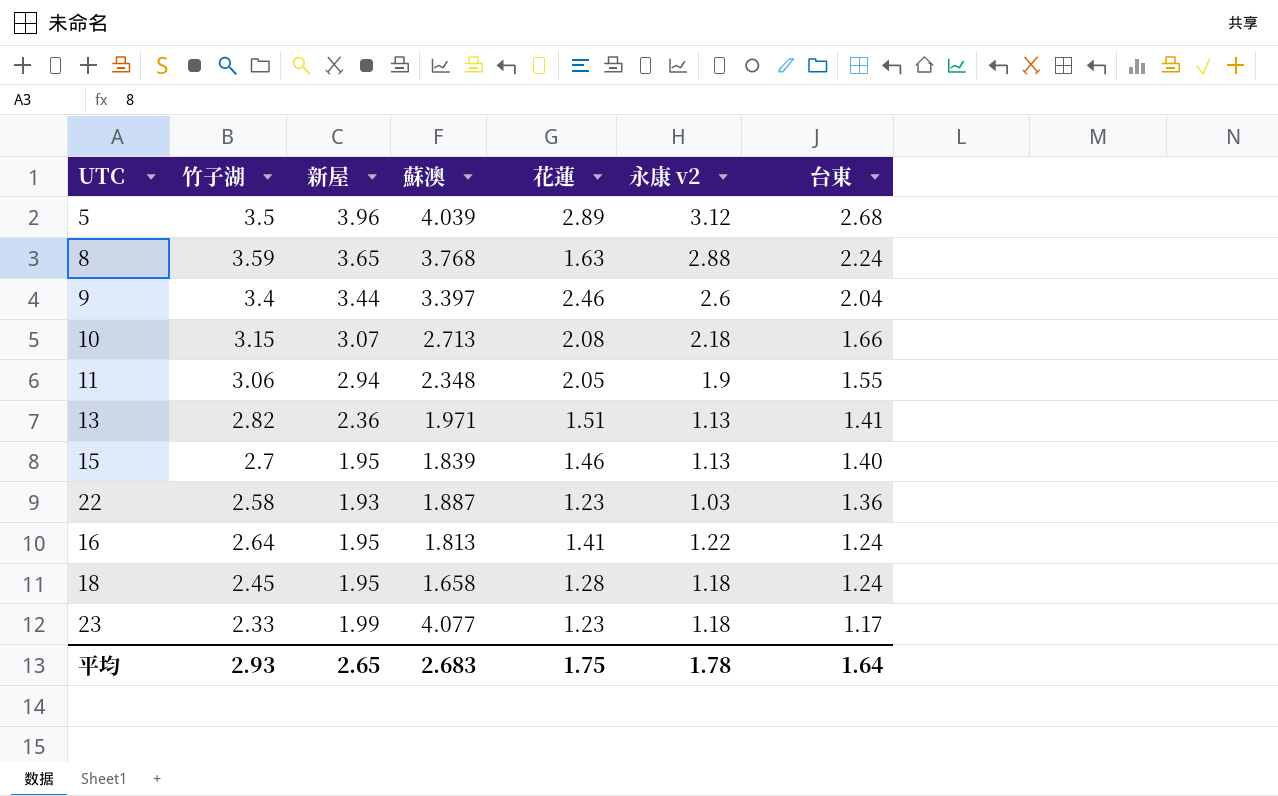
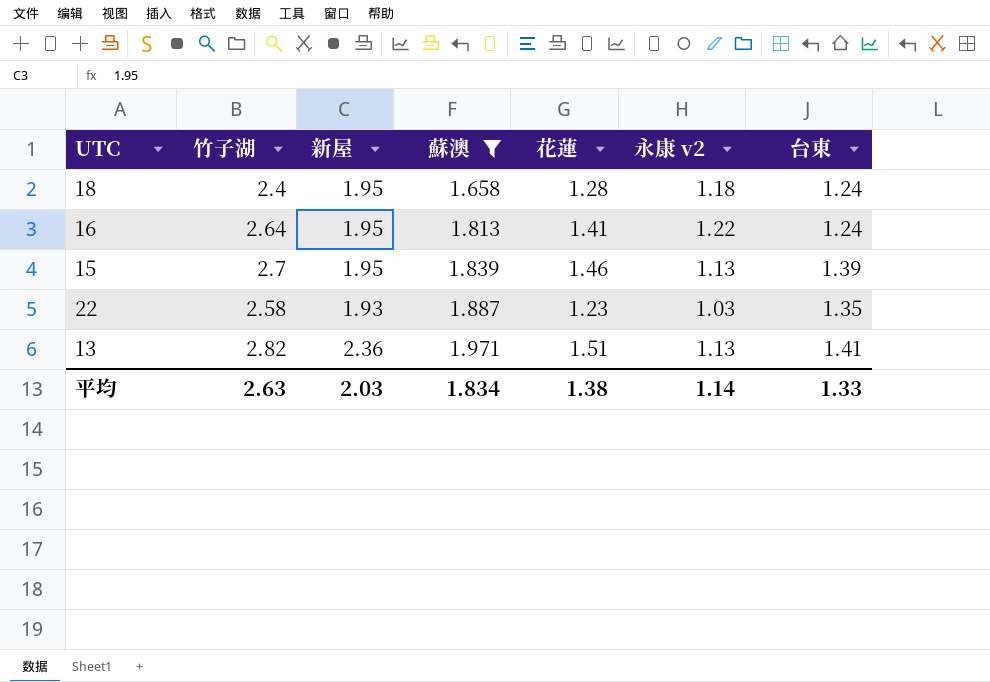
filter: none -> 蘇澳 <= 1.971
row order: 台東 descending -> 蘇澳 ascending
18 | 竹子湖: 2.45 -> 2.4
15 | 台東: 1.40 -> 1.39
22 | 台東: 1.36 -> 1.35
平均 | 竹子湖: 2.93 -> 2.63
平均 | 新屋: 2.65 -> 2.03
平均 | 蘇澳: 2.683 -> 1.834
平均 | 花蓮: 1.75 -> 1.38
平均 | 永康 v2: 1.78 -> 1.14
平均 | 台東: 1.64 -> 1.33

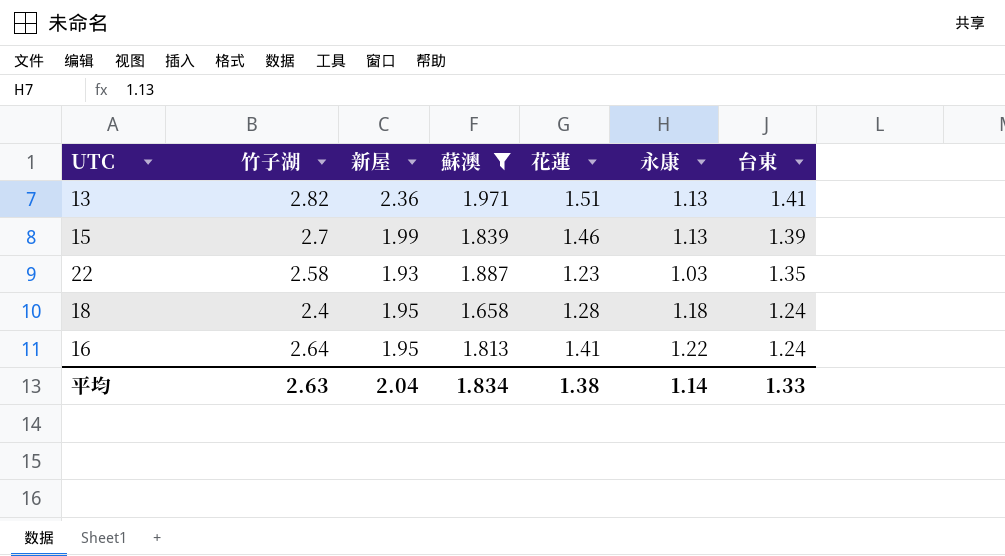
row order: 蘇澳 ascending -> 台東 descending
column name: 永康 v2 -> 永康
15 | 新屋: 1.95 -> 1.99
平均 | 新屋: 2.03 -> 2.04

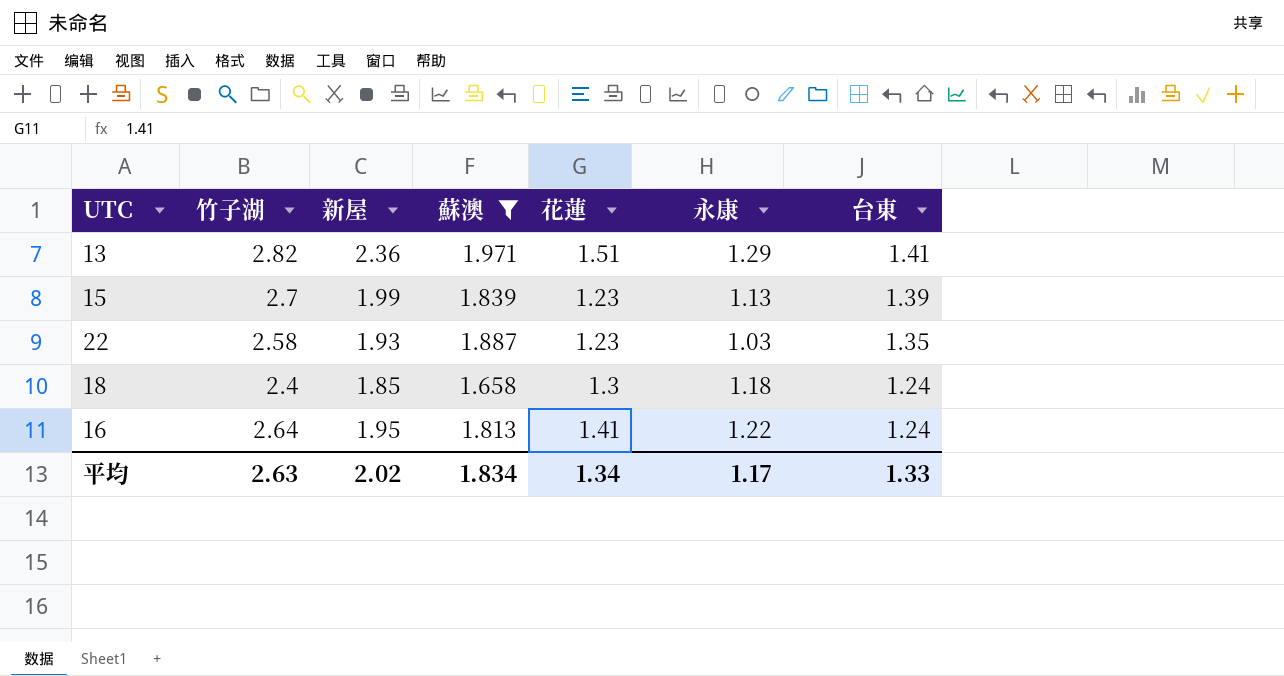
13 | 永康: 1.13 -> 1.29
15 | 花蓮: 1.46 -> 1.23
18 | 新屋: 1.95 -> 1.85
18 | 花蓮: 1.28 -> 1.3
平均 | 新屋: 2.04 -> 2.02
平均 | 花蓮: 1.38 -> 1.34
平均 | 永康: 1.14 -> 1.17

